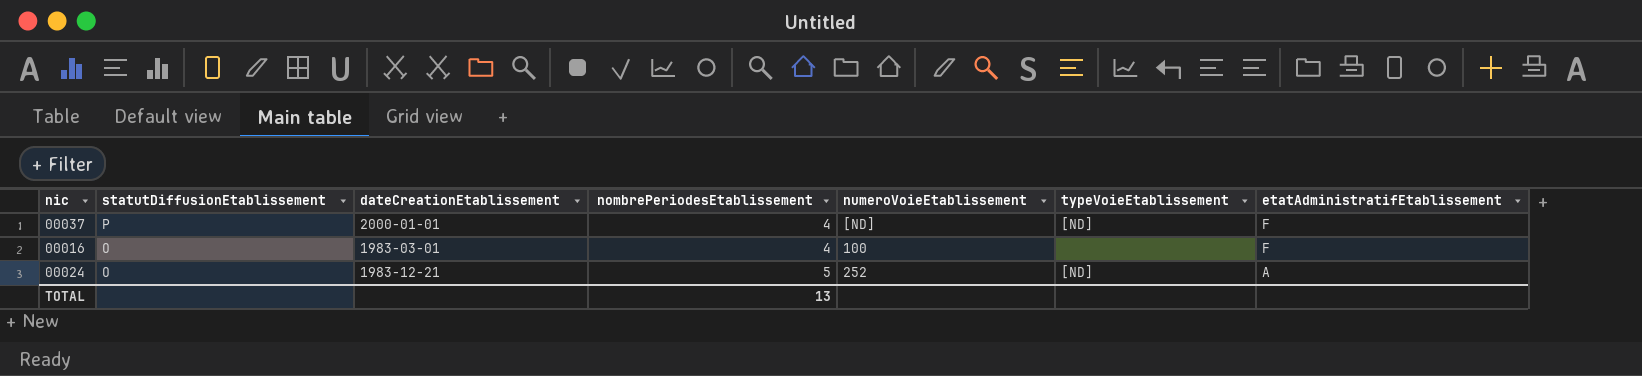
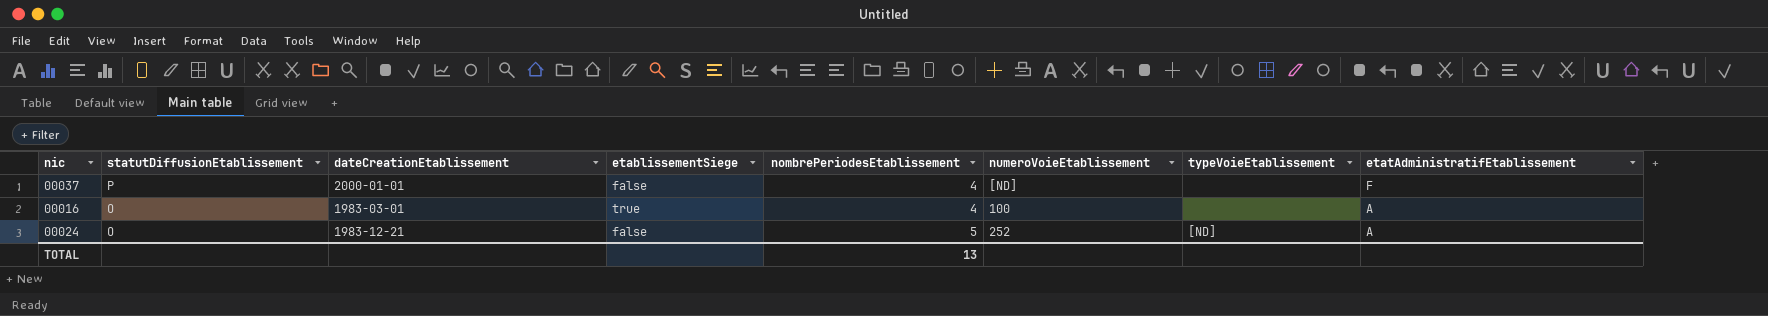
column etablissementSiege | position: none -> 4
00037 | typeVoieEtablissement: [ND] -> none
00016 | etatAdministratifEtablissement: F -> A

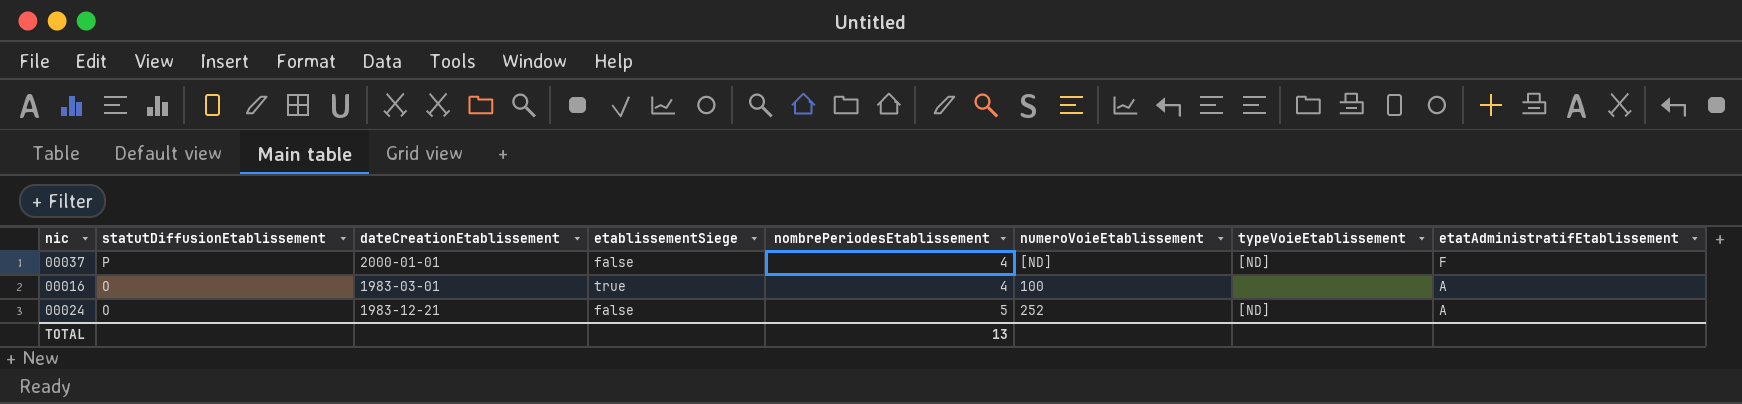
00037 | typeVoieEtablissement: none -> [ND]

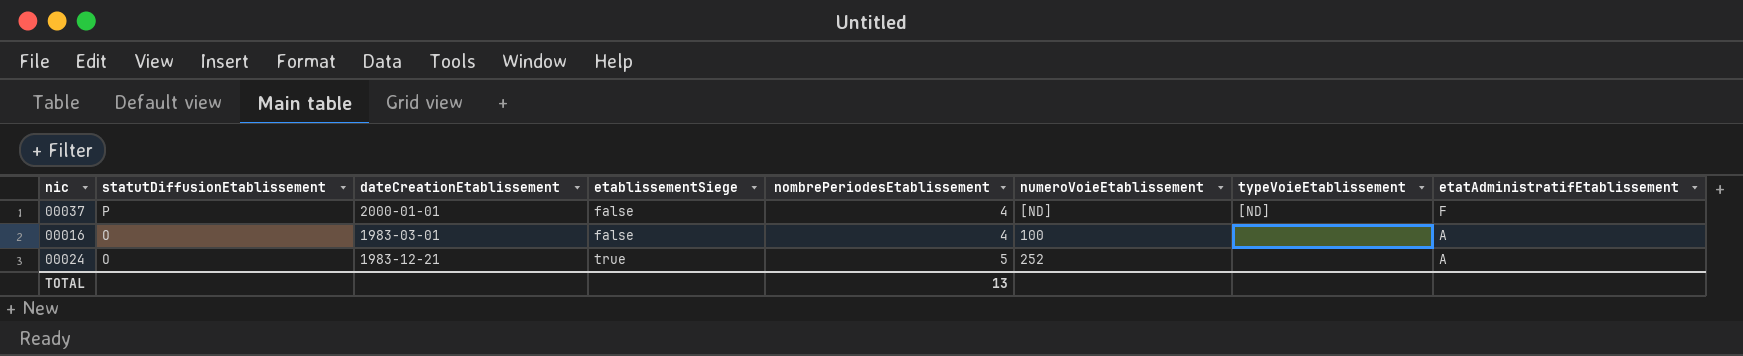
00016 | etablissementSiege: true -> false
00024 | etablissementSiege: false -> true
00024 | typeVoieEtablissement: [ND] -> none

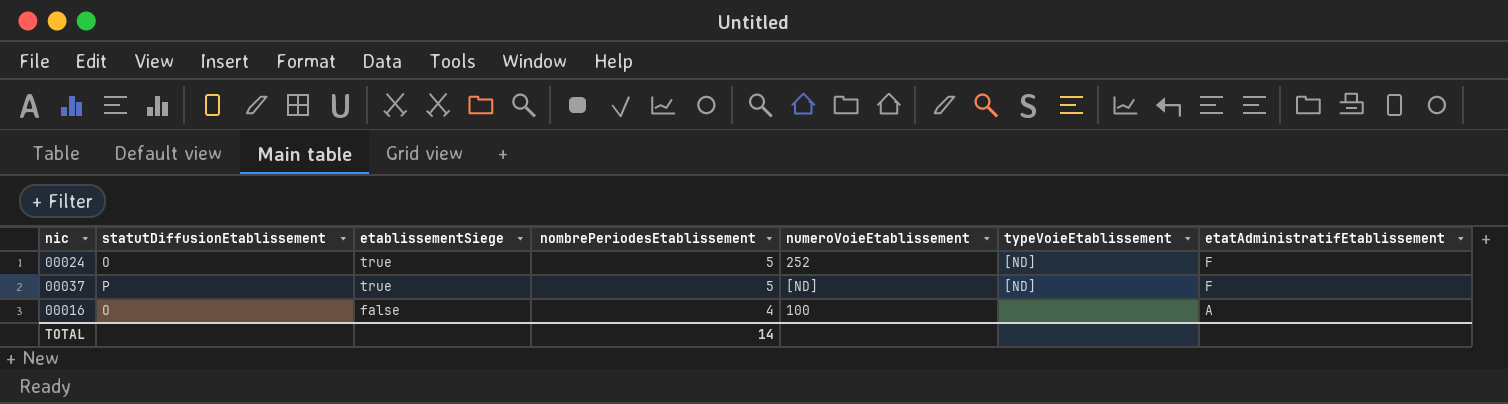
row order: statutDiffusionEtablissement descending -> etablissementSiege descending
column dateCreationEtablissement | position: 3 -> none
00024 | typeVoieEtablissement: none -> [ND]
00024 | etatAdministratifEtablissement: A -> F
00037 | etablissementSiege: false -> true
00037 | nombrePeriodesEtablissement: 4 -> 5
TOTAL | nombrePeriodesEtablissement: 13 -> 14

